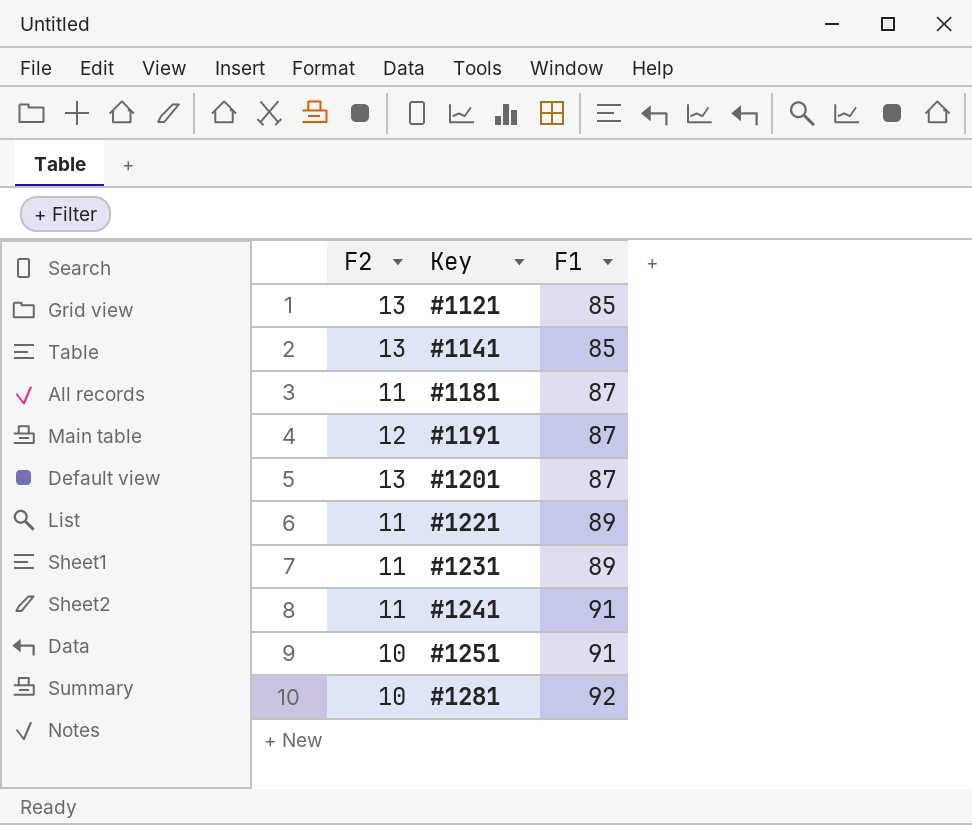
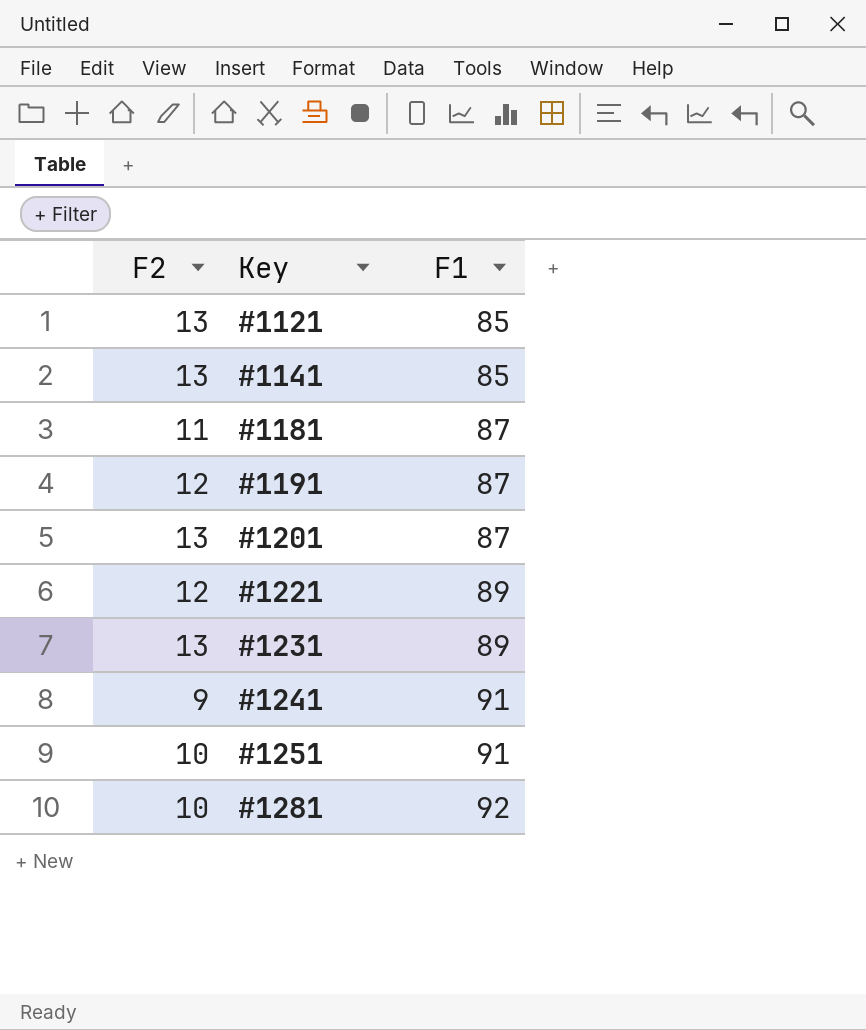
#1221 | F2: 11 -> 12
#1231 | F2: 11 -> 13
#1241 | F2: 11 -> 9

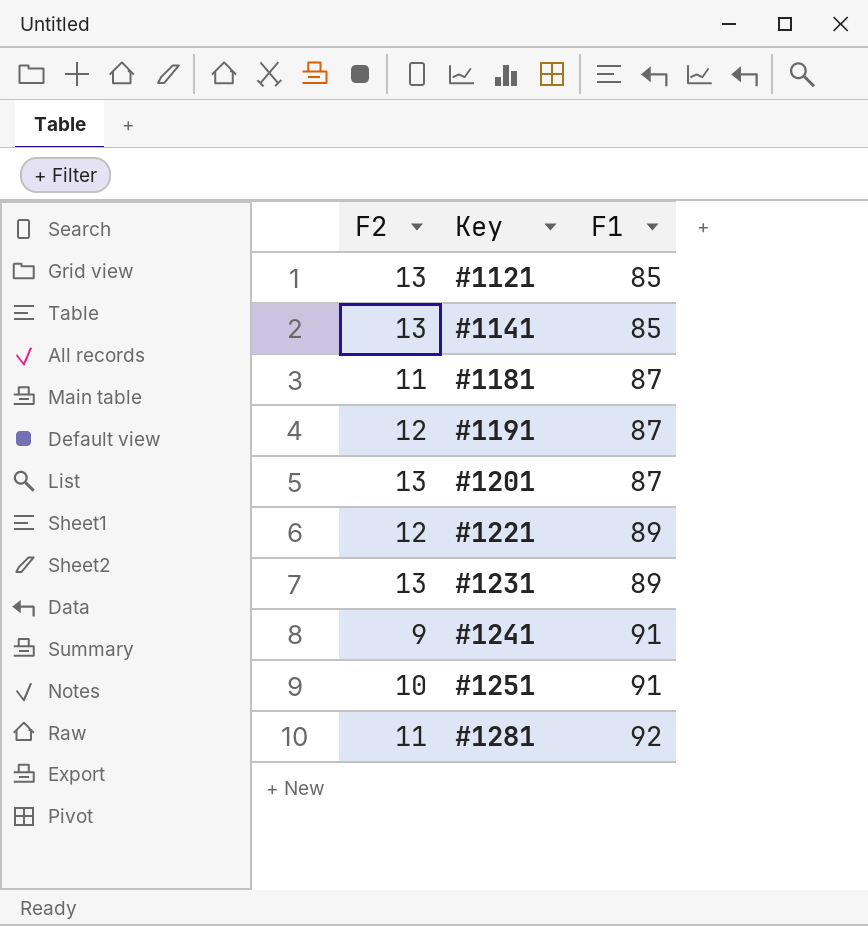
#1281 | F2: 10 -> 11

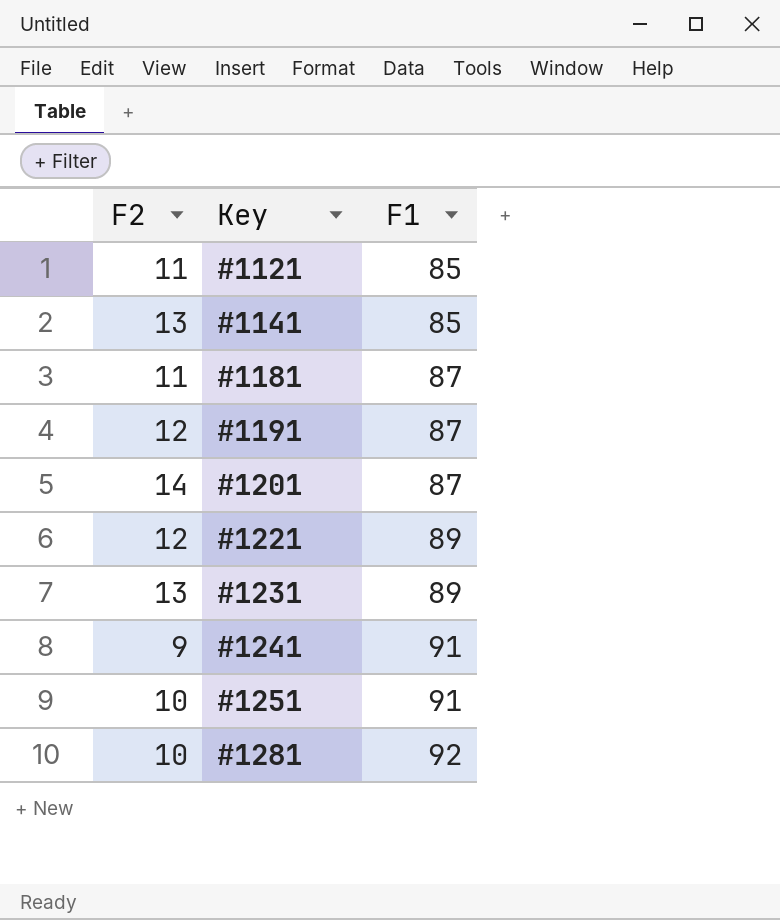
#1121 | F2: 13 -> 11
#1201 | F2: 13 -> 14
#1281 | F2: 11 -> 10

